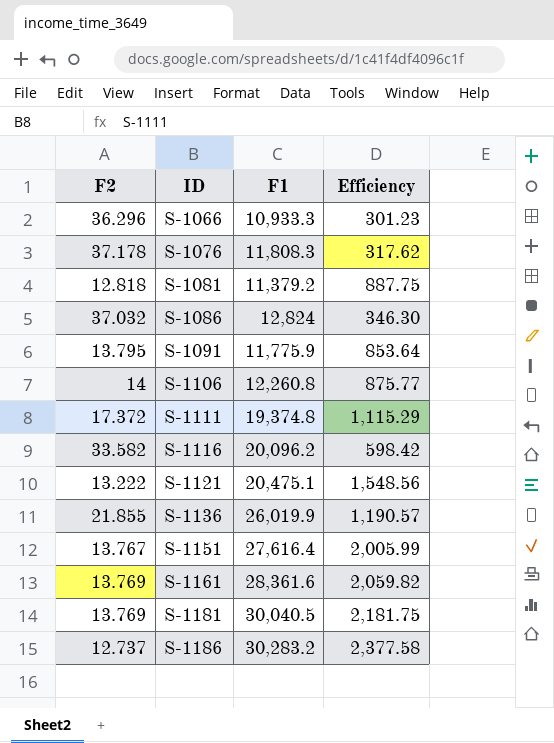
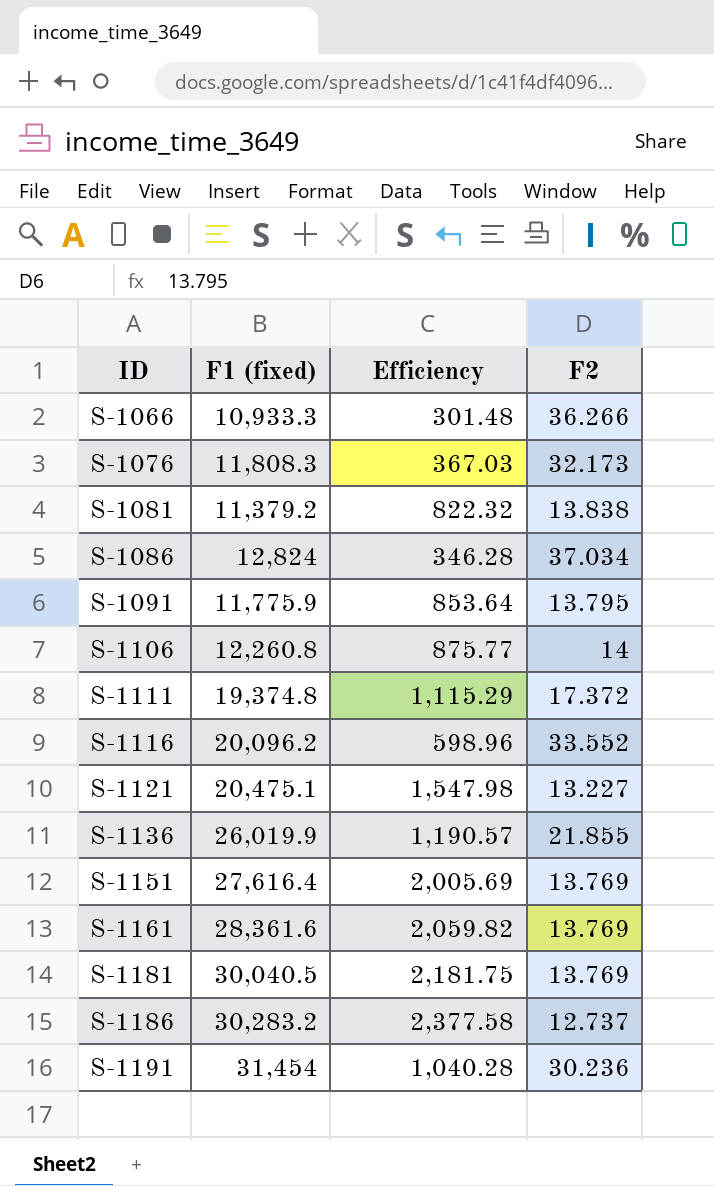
column name: F1 -> F1 (fixed)
column F2 | position: 1 -> 4
S-1066 | Efficiency: 301.23 -> 301.48
S-1066 | F2: 36.296 -> 36.266
S-1076 | Efficiency: 317.62 -> 367.03
S-1076 | F2: 37.178 -> 32.173
S-1081 | Efficiency: 887.75 -> 822.32
S-1081 | F2: 12.818 -> 13.838
S-1086 | Efficiency: 346.30 -> 346.28
S-1086 | F2: 37.032 -> 37.034
S-1116 | Efficiency: 598.42 -> 598.96
S-1116 | F2: 33.582 -> 33.552
S-1121 | Efficiency: 1,548.56 -> 1,547.98
S-1121 | F2: 13.222 -> 13.227
S-1151 | Efficiency: 2,005.99 -> 2,005.69
S-1151 | F2: 13.767 -> 13.769
row S-1191: none -> 31,454 | 1,040.28 | 30.236

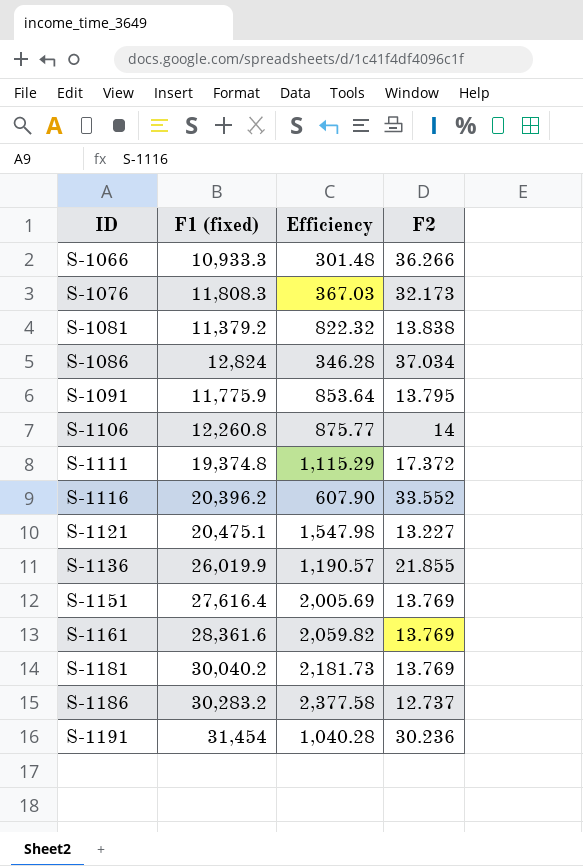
S-1116 | F1 (fixed): 20,096.2 -> 20,396.2
S-1116 | Efficiency: 598.96 -> 607.90
S-1181 | F1 (fixed): 30,040.5 -> 30,040.2
S-1181 | Efficiency: 2,181.75 -> 2,181.73

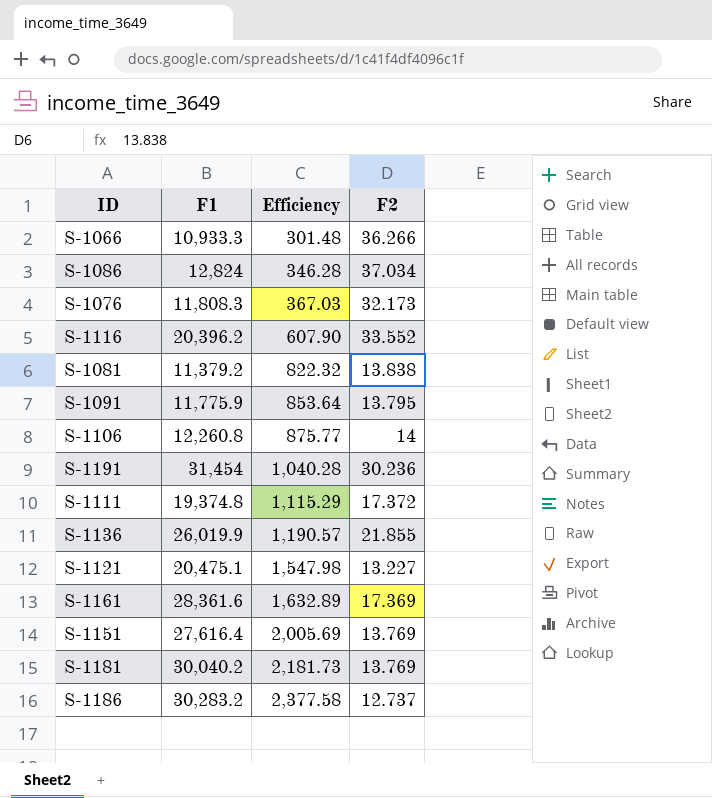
row order: ID ascending -> Efficiency ascending
column name: F1 (fixed) -> F1
S-1161 | Efficiency: 2,059.82 -> 1,632.89
S-1161 | F2: 13.769 -> 17.369

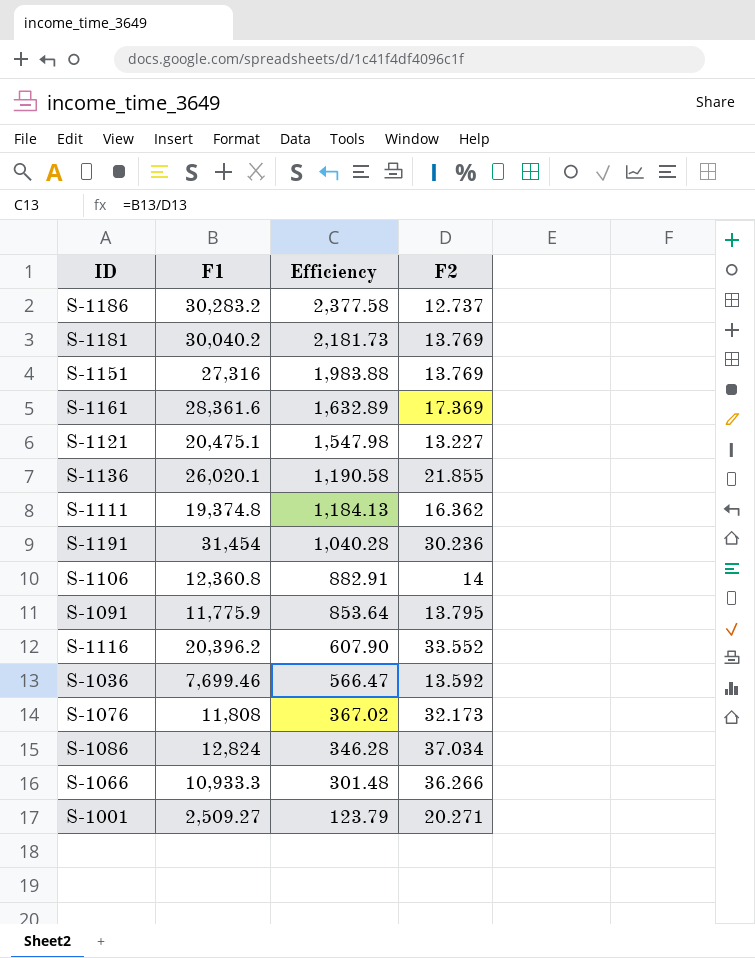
row order: Efficiency ascending -> Efficiency descending
row S-1081: 11,379.2 | 822.32 | 13.838 -> none
S-1151 | F1: 27,616.4 -> 27,316
S-1151 | Efficiency: 2,005.69 -> 1,983.88
S-1136 | F1: 26,019.9 -> 26,020.1
S-1136 | Efficiency: 1,190.57 -> 1,190.58
S-1111 | Efficiency: 1,115.29 -> 1,184.13
S-1111 | F2: 17.372 -> 16.362
S-1106 | F1: 12,260.8 -> 12,360.8
S-1106 | Efficiency: 875.77 -> 882.91
row S-1036: none -> 7,699.46 | 566.47 | 13.592
S-1076 | F1: 11,808.3 -> 11,808
S-1076 | Efficiency: 367.03 -> 367.02
row S-1001: none -> 2,509.27 | 123.79 | 20.271

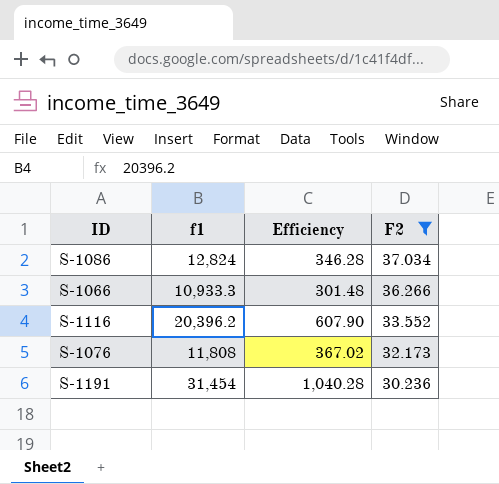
filter: none -> F2 >= 30.236
row order: Efficiency descending -> F2 descending
column name: F1 -> f1

